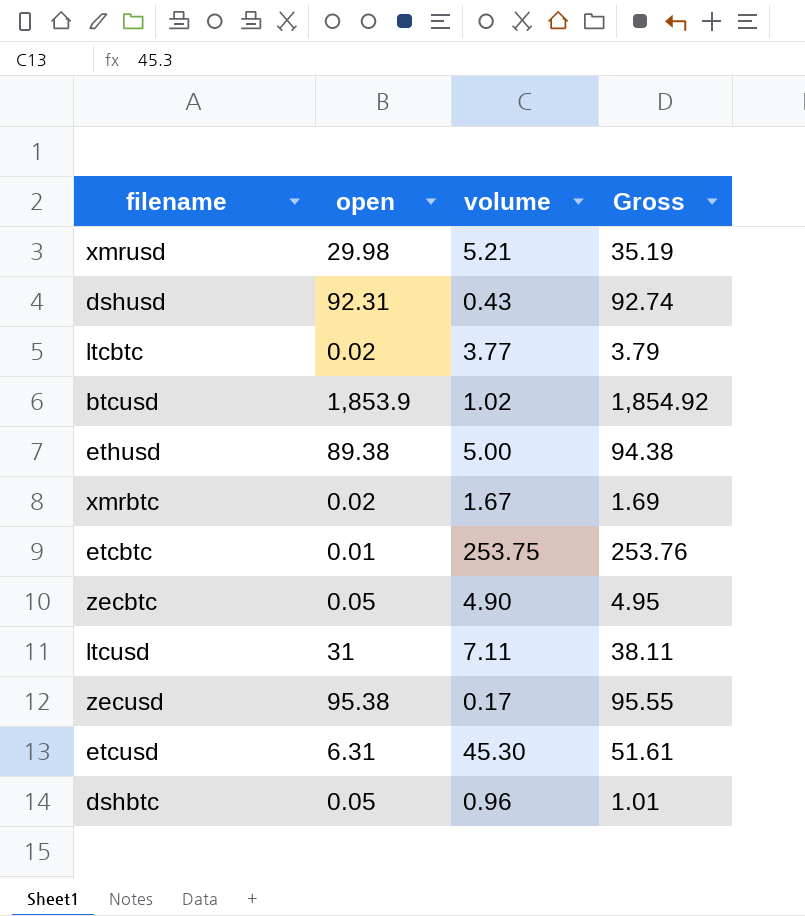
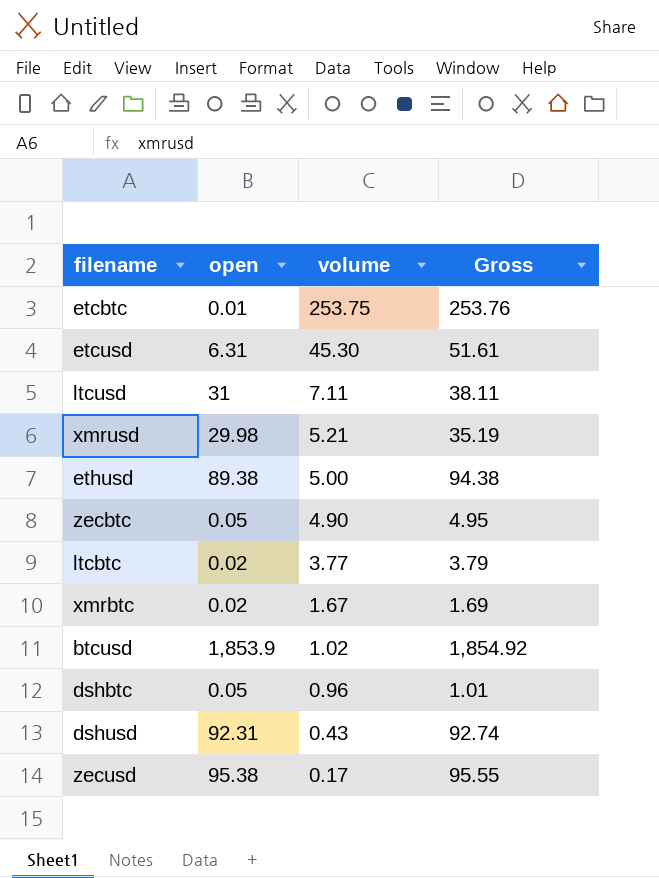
row order: none -> volume descending

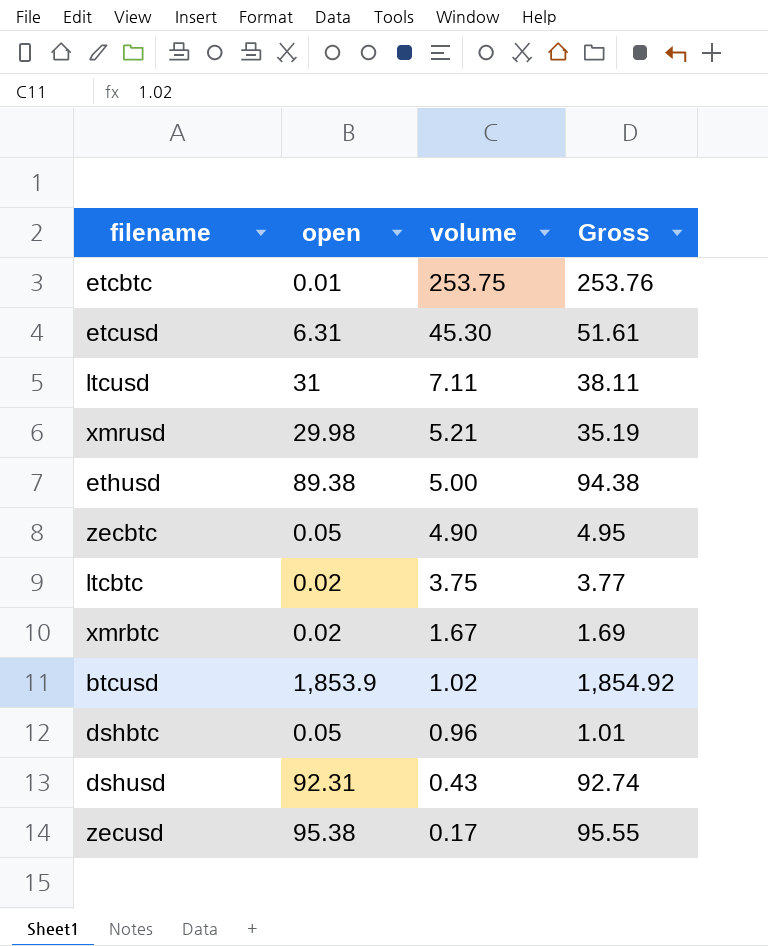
ltcbtc | volume: 3.77 -> 3.75
ltcbtc | Gross: 3.79 -> 3.77

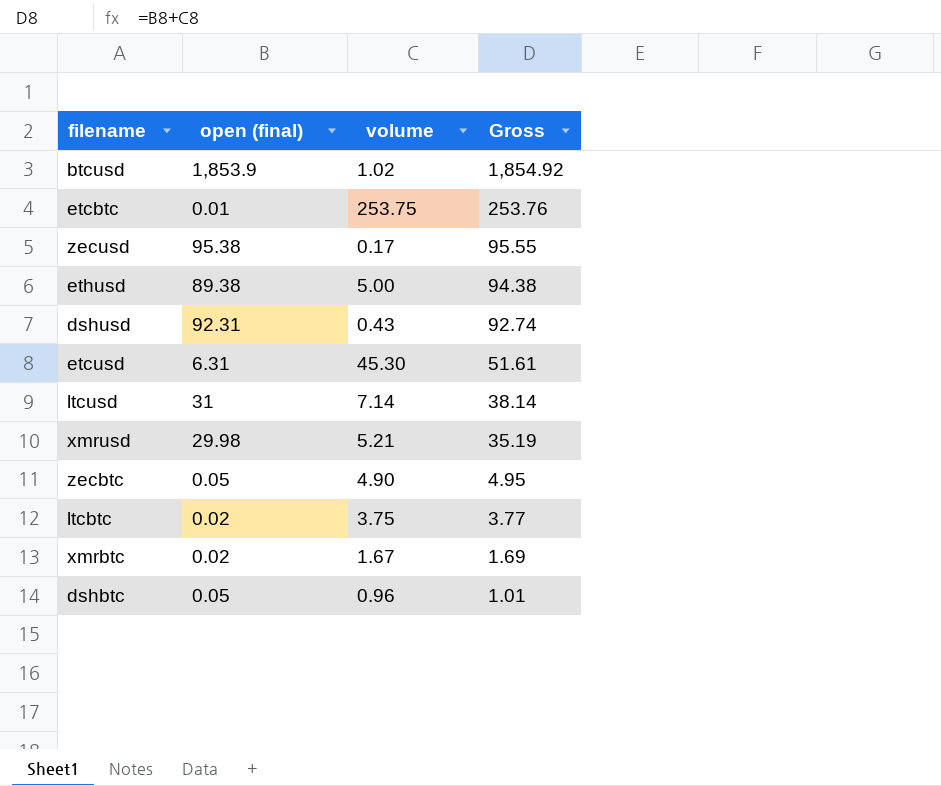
row order: volume descending -> Gross descending
column name: open -> open (final)
ltcusd | volume: 7.11 -> 7.14
ltcusd | Gross: 38.11 -> 38.14

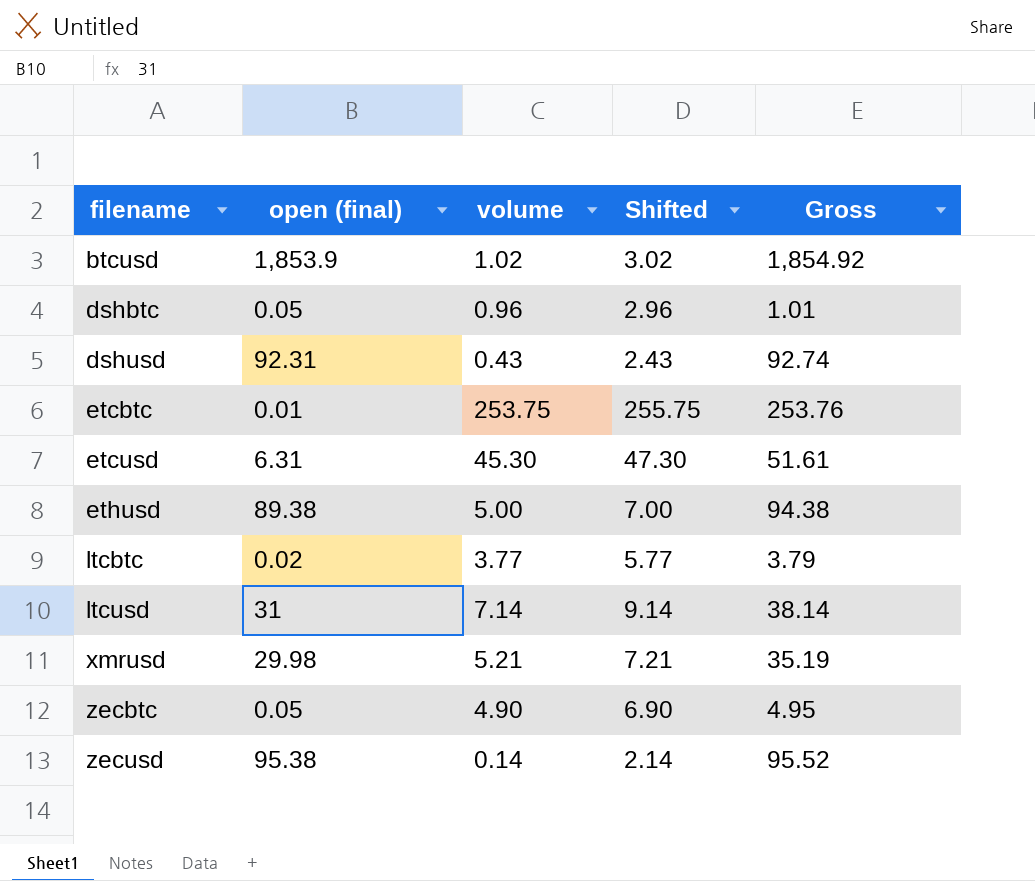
row order: Gross descending -> filename ascending
column Shifted | formula: none -> [volume] + 2
row xmrbtc: 0.02 | 1.67 | 1.69 -> none
ltcbtc | volume: 3.75 -> 3.77
ltcbtc | Gross: 3.77 -> 3.79
zecusd | volume: 0.17 -> 0.14
zecusd | Gross: 95.55 -> 95.52

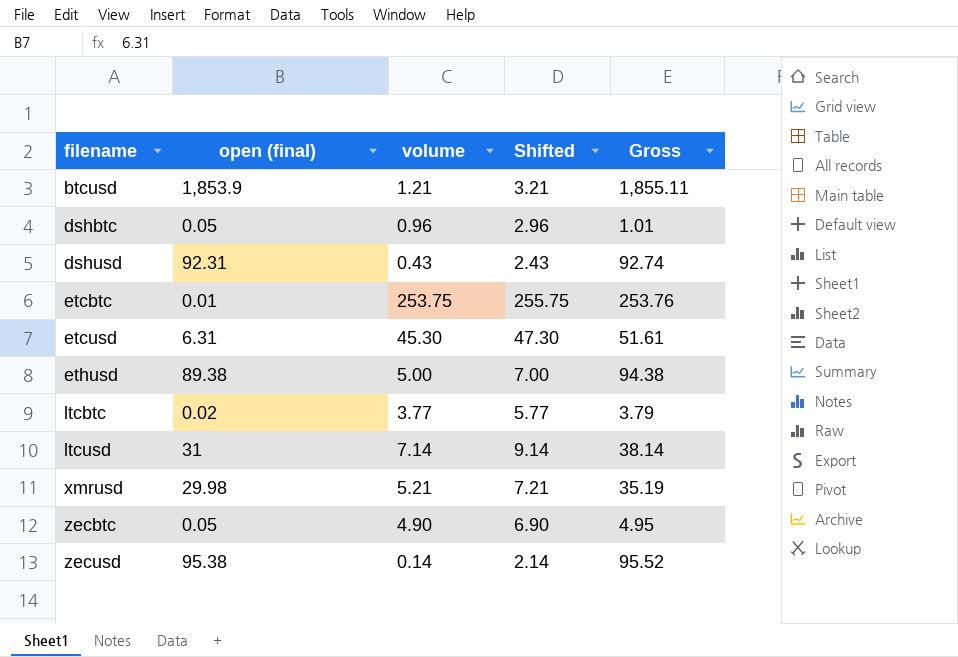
btcusd | volume: 1.02 -> 1.21
btcusd | Shifted: 3.02 -> 3.21
btcusd | Gross: 1,854.92 -> 1,855.11

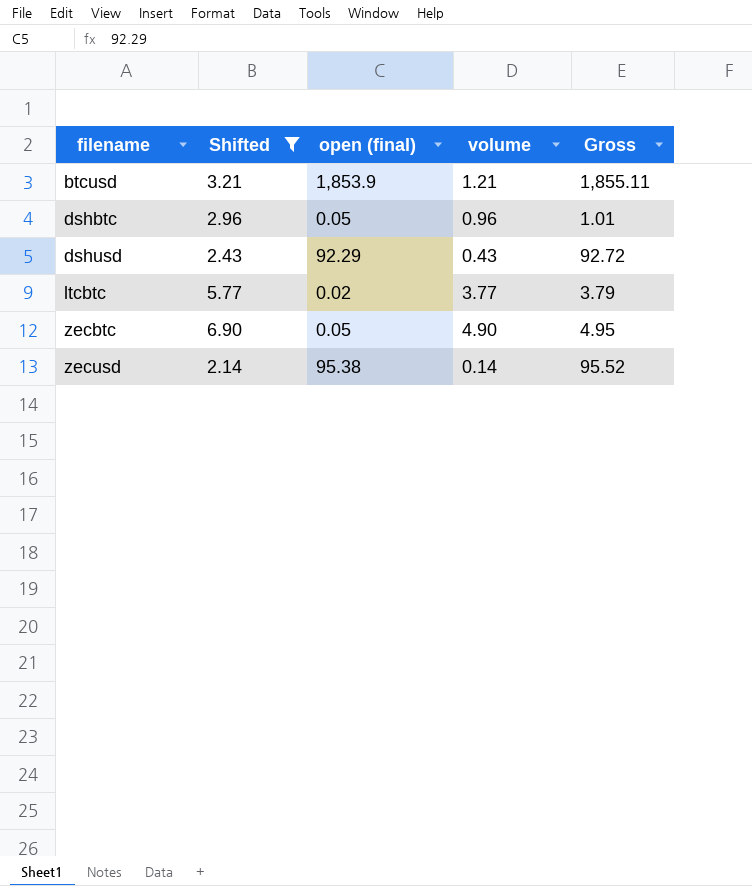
filter: none -> Shifted <= 6.90
column Shifted | position: 4 -> 2
dshusd | open (final): 92.31 -> 92.29
dshusd | Gross: 92.74 -> 92.72

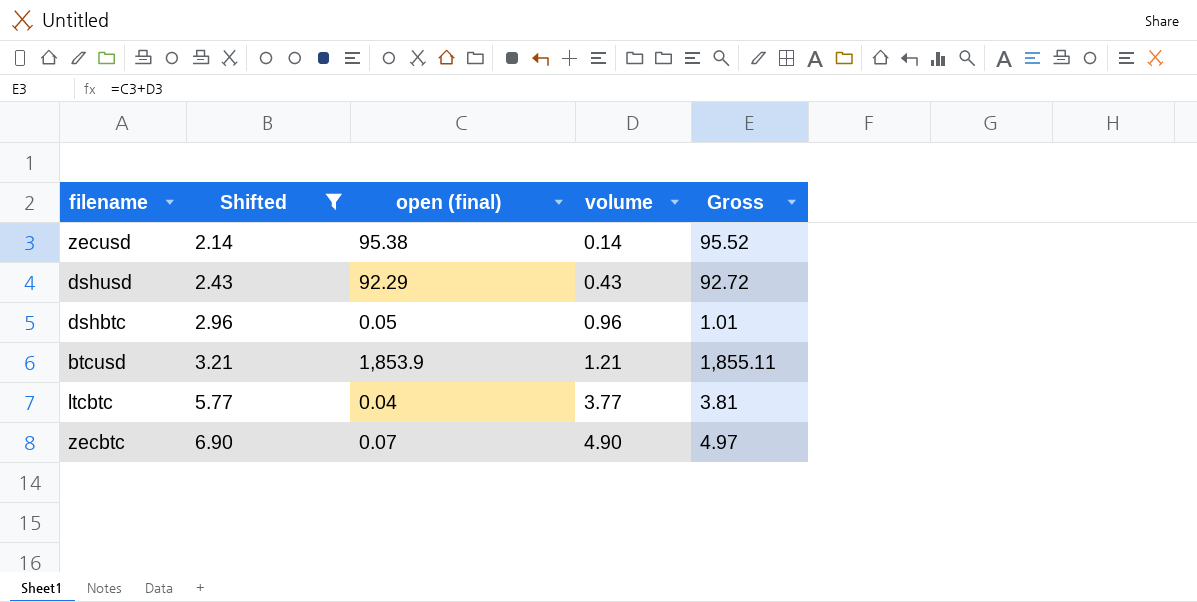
row order: filename ascending -> Shifted ascending
ltcbtc | open (final): 0.02 -> 0.04
ltcbtc | Gross: 3.79 -> 3.81
zecbtc | open (final): 0.05 -> 0.07
zecbtc | Gross: 4.95 -> 4.97

